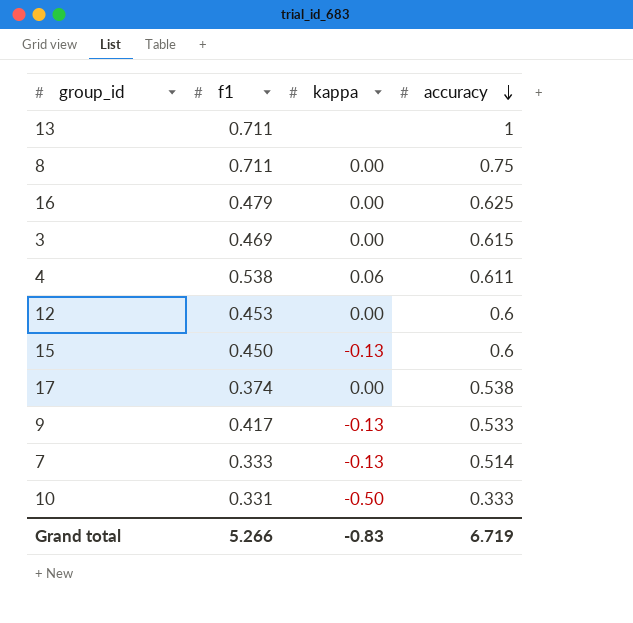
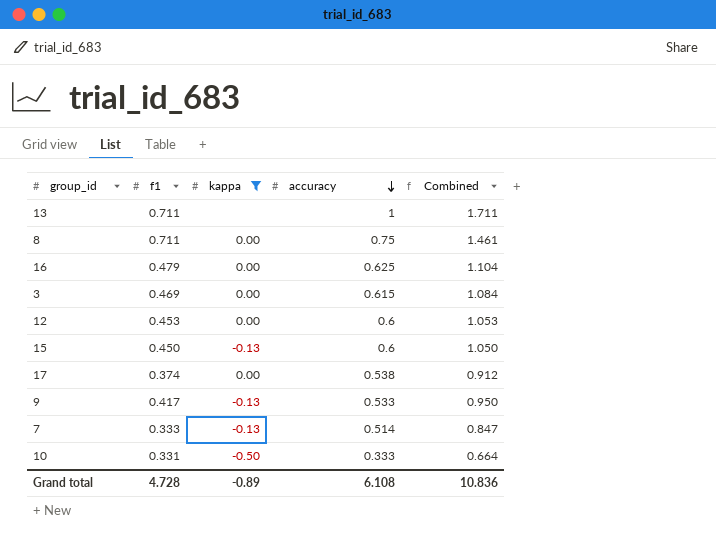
filter: none -> kappa != 0.06
column Combined | formula: none -> [f1] + [accuracy]
Grand total | f1: 5.266 -> 4.728
Grand total | kappa: -0.83 -> -0.89
Grand total | accuracy: 6.719 -> 6.108

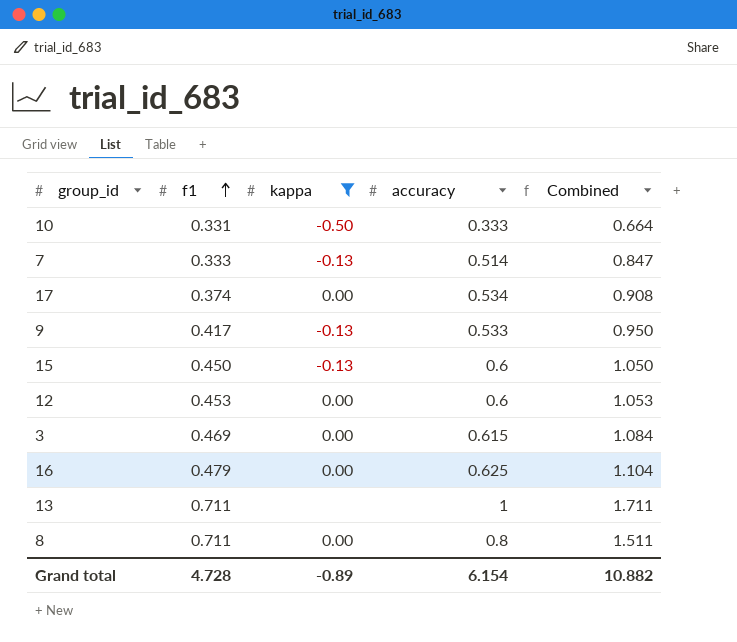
row order: accuracy descending -> f1 ascending
17 | accuracy: 0.538 -> 0.534
17 | Combined: 0.912 -> 0.908
8 | accuracy: 0.75 -> 0.8
8 | Combined: 1.461 -> 1.511
Grand total | accuracy: 6.108 -> 6.154
Grand total | Combined: 10.836 -> 10.882

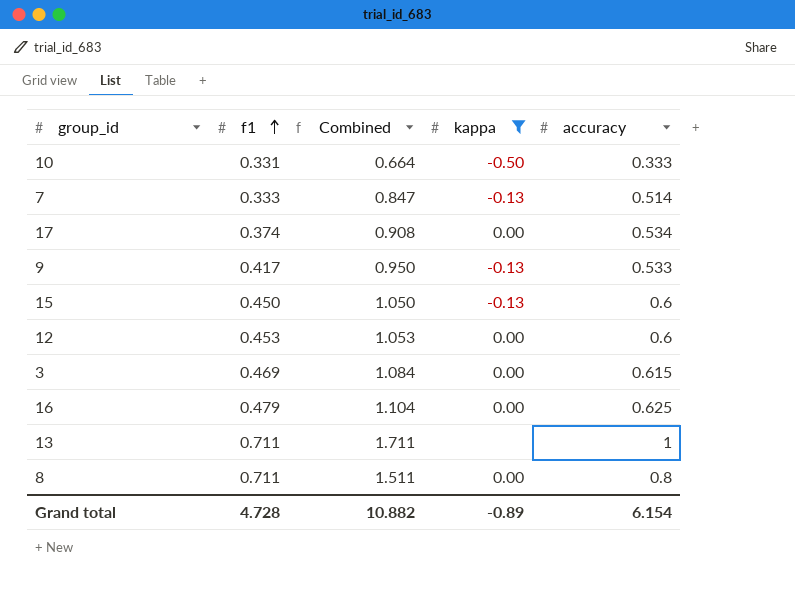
column Combined | position: 5 -> 3

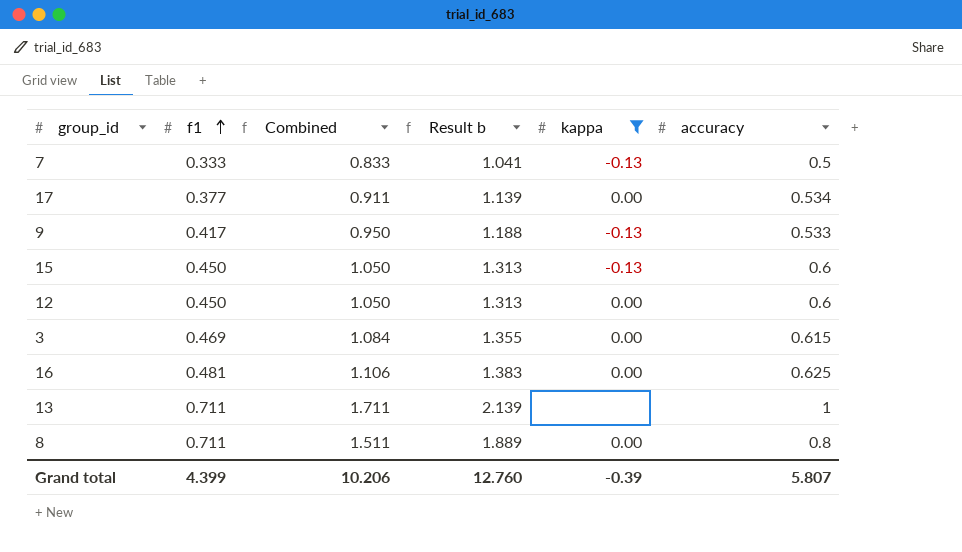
column Result b | formula: none -> [Combined] * 1.25
row 10: 0.331 | 0.664 | -0.50 | 0.333 -> none
7 | Combined: 0.847 -> 0.833
7 | accuracy: 0.514 -> 0.5
17 | f1: 0.374 -> 0.377
17 | Combined: 0.908 -> 0.911
12 | f1: 0.453 -> 0.450
12 | Combined: 1.053 -> 1.050
16 | f1: 0.479 -> 0.481
16 | Combined: 1.104 -> 1.106
Grand total | f1: 4.728 -> 4.399
Grand total | Combined: 10.882 -> 10.206
Grand total | kappa: -0.89 -> -0.39
Grand total | accuracy: 6.154 -> 5.807

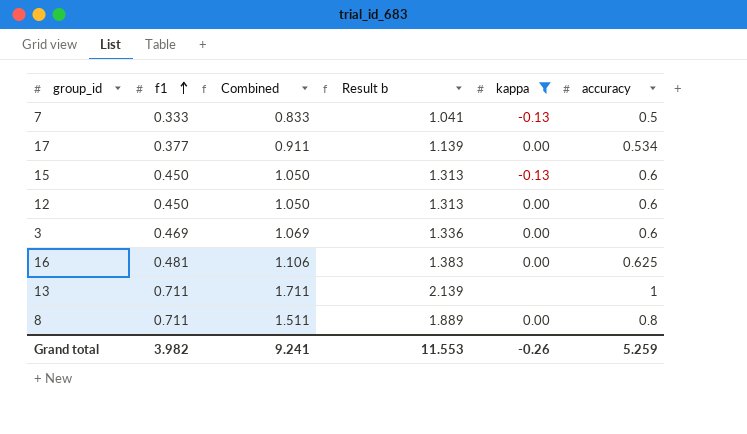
row 9: 0.417 | 0.950 | 1.188 | -0.13 | 0.533 -> none
3 | Combined: 1.084 -> 1.069
3 | Result b: 1.355 -> 1.336
3 | accuracy: 0.615 -> 0.6
Grand total | f1: 4.399 -> 3.982
Grand total | Combined: 10.206 -> 9.241
Grand total | Result b: 12.760 -> 11.553
Grand total | kappa: -0.39 -> -0.26
Grand total | accuracy: 5.807 -> 5.259

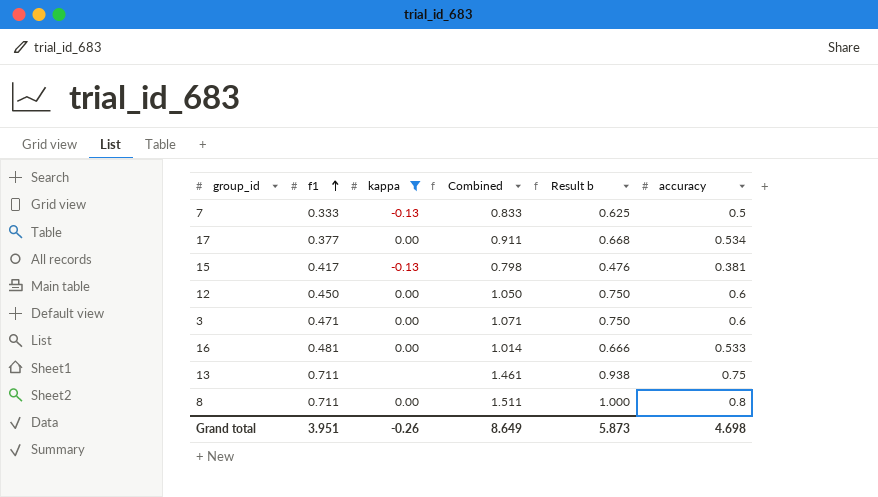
column kappa | position: 5 -> 3
column Result b | formula: [Combined] * 1.25 -> [accuracy] * 1.25
15 | f1: 0.450 -> 0.417
15 | Combined: 1.050 -> 0.798
15 | accuracy: 0.6 -> 0.381
3 | f1: 0.469 -> 0.471
3 | Combined: 1.069 -> 1.071
16 | Combined: 1.106 -> 1.014
16 | accuracy: 0.625 -> 0.533
13 | Combined: 1.711 -> 1.461
13 | accuracy: 1 -> 0.75
Grand total | f1: 3.982 -> 3.951
Grand total | Combined: 9.241 -> 8.649
Grand total | Result b: 11.553 -> 5.873
Grand total | accuracy: 5.259 -> 4.698

